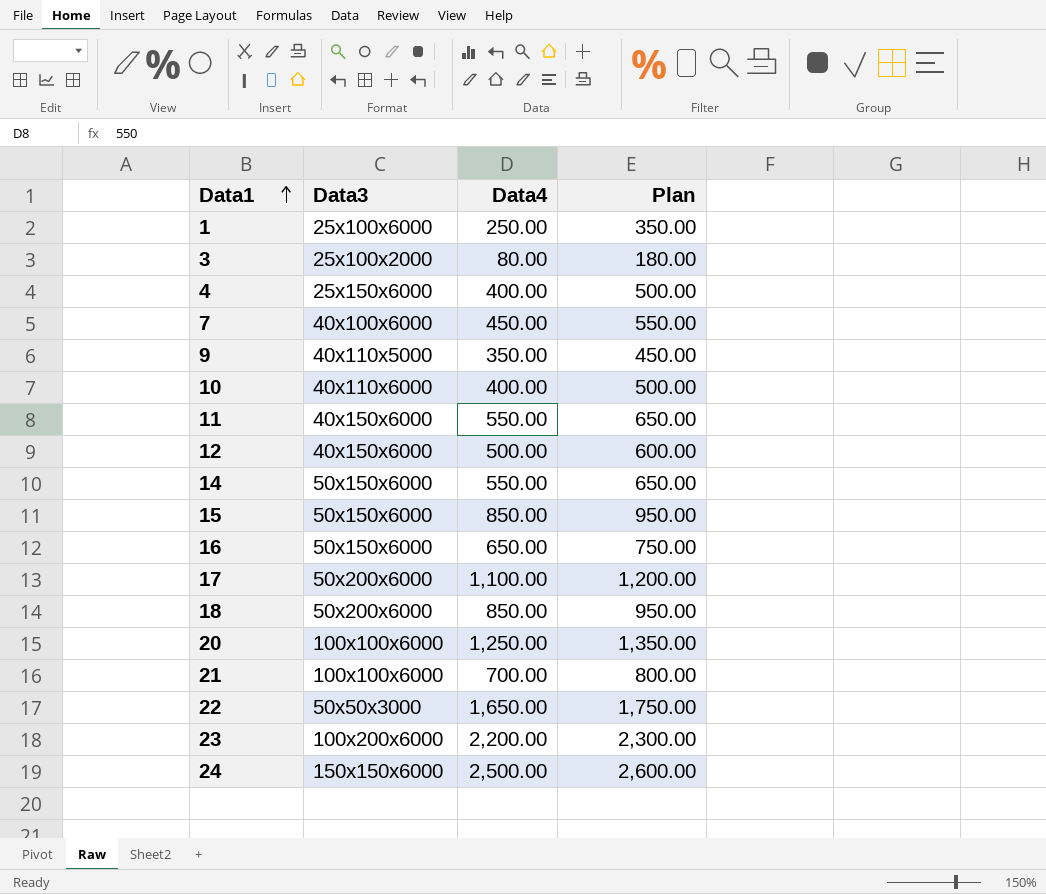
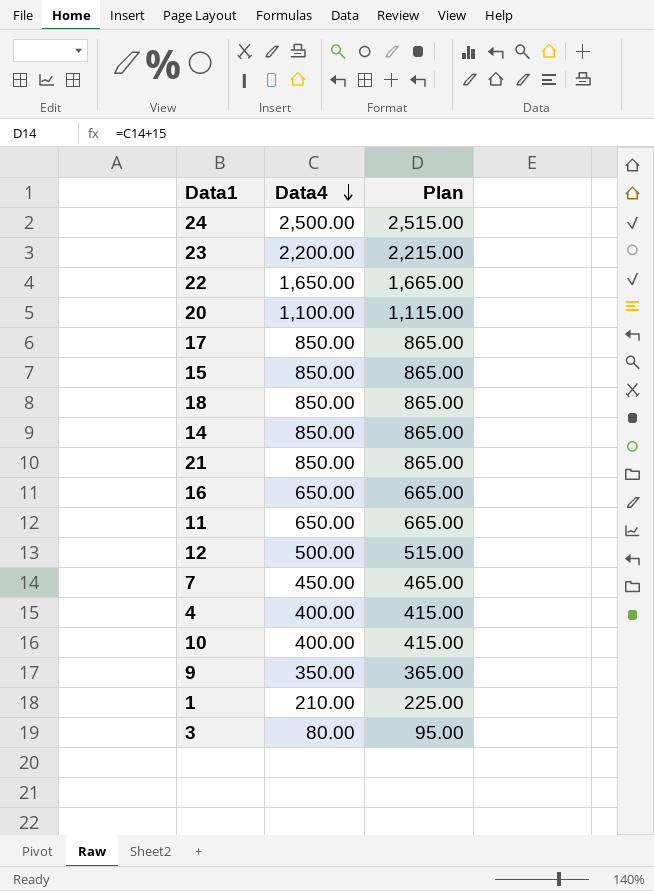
row order: Data1 ascending -> Data4 descending
column Data3 | position: 2 -> none
column Plan | formula: [Data4] + 100 -> [Data4] + 15
20 | Data4: 1,250.00 -> 1,100.00
17 | Data4: 1,100.00 -> 850.00
14 | Data4: 550.00 -> 850.00
21 | Data4: 700.00 -> 850.00
11 | Data4: 550.00 -> 650.00
1 | Data4: 250.00 -> 210.00

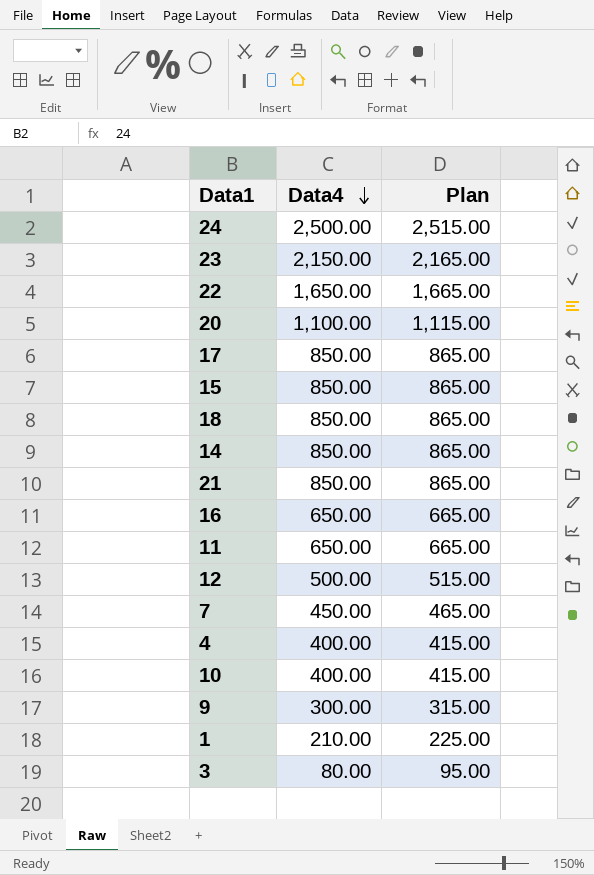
23 | Data4: 2,200.00 -> 2,150.00
23 | Plan: 2,215.00 -> 2,165.00
9 | Data4: 350.00 -> 300.00
9 | Plan: 365.00 -> 315.00

